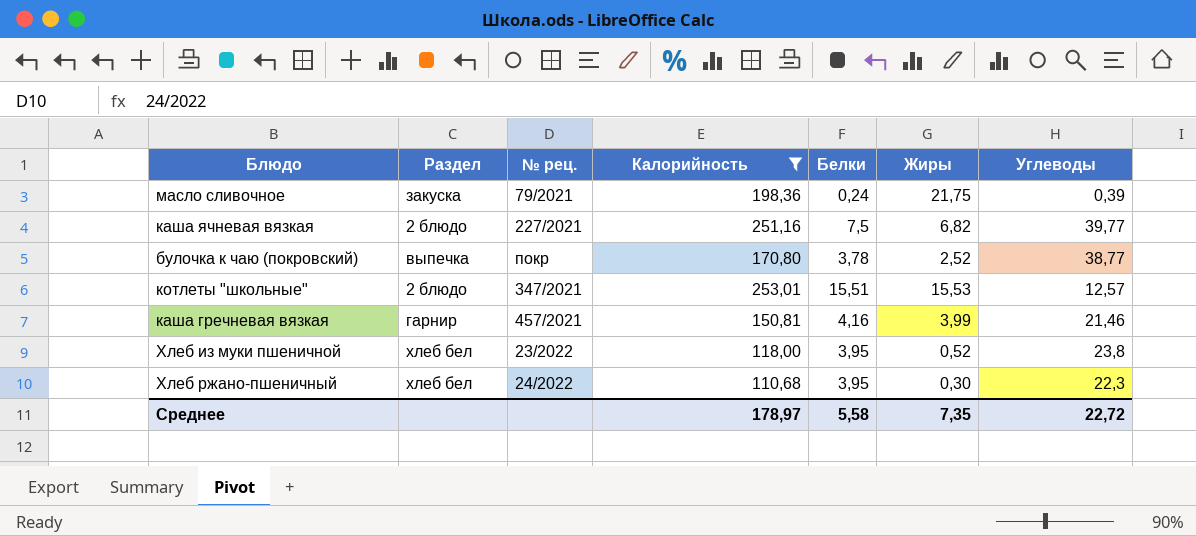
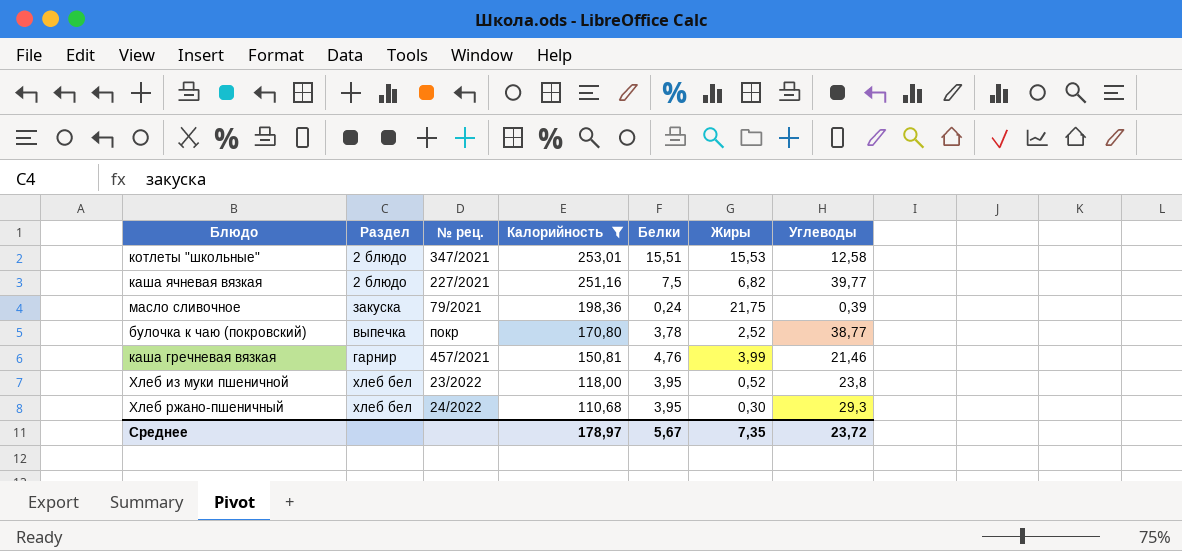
row order: none -> Калорийность descending
котлеты "школьные" | Углеводы: 12,57 -> 12,58
каша гречневая вязкая | Белки: 4,16 -> 4,76
Хлеб ржано-пшеничный | Углеводы: 22,3 -> 29,3
Среднее | Белки: 5,58 -> 5,67
Среднее | Углеводы: 22,72 -> 23,72

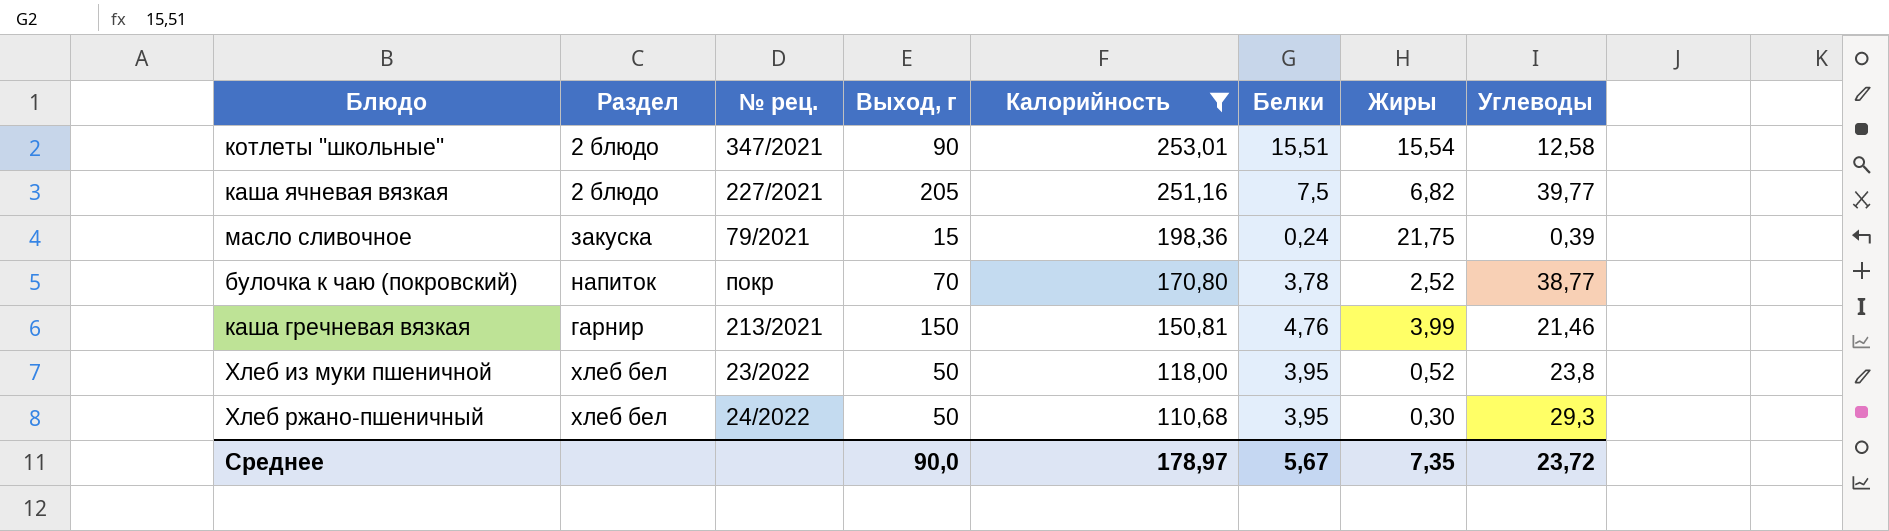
column Выход, г | position: none -> 4
котлеты "школьные" | Жиры: 15,53 -> 15,54
булочка к чаю (покровский) | Раздел: выпечка -> напиток
каша гречневая вязкая | № рец.: 457/2021 -> 213/2021

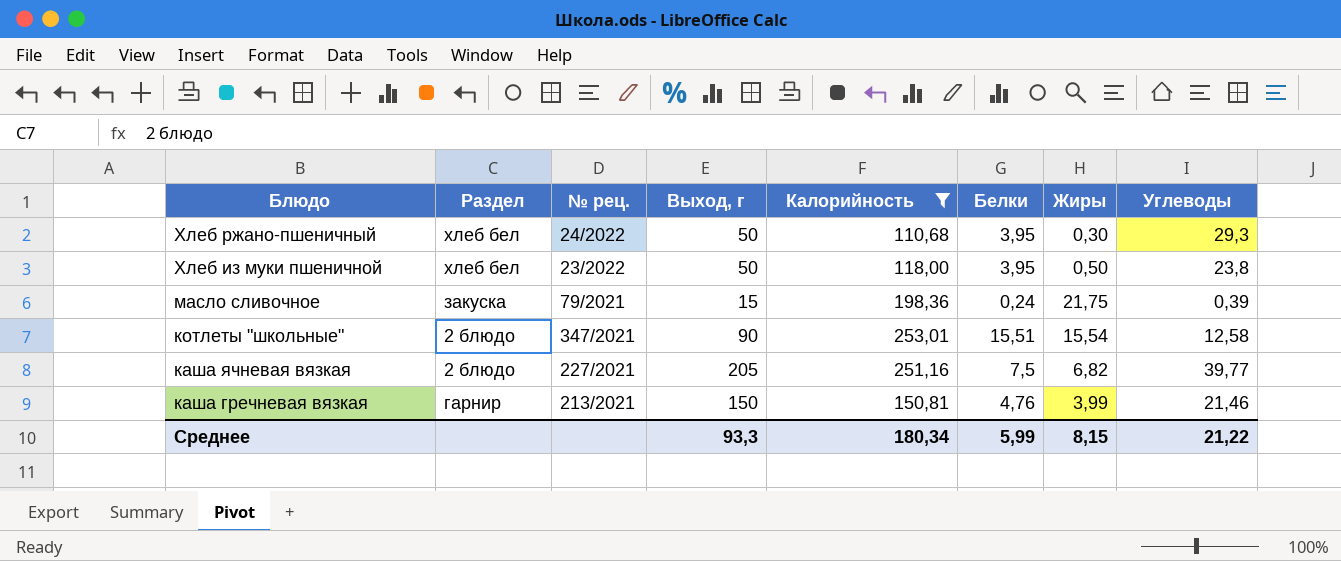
row order: Калорийность descending -> Блюдо descending
row булочка к чаю (покровский): напиток | покр | 70 | 170,80 | 3,78 | 2,52 | 38,77 -> none
Хлеб из муки пшеничной | Жиры: 0,52 -> 0,50
Среднее | Выход, г: 90,0 -> 93,3
Среднее | Калорийность: 178,97 -> 180,34
Среднее | Белки: 5,67 -> 5,99
Среднее | Жиры: 7,35 -> 8,15
Среднее | Углеводы: 23,72 -> 21,22

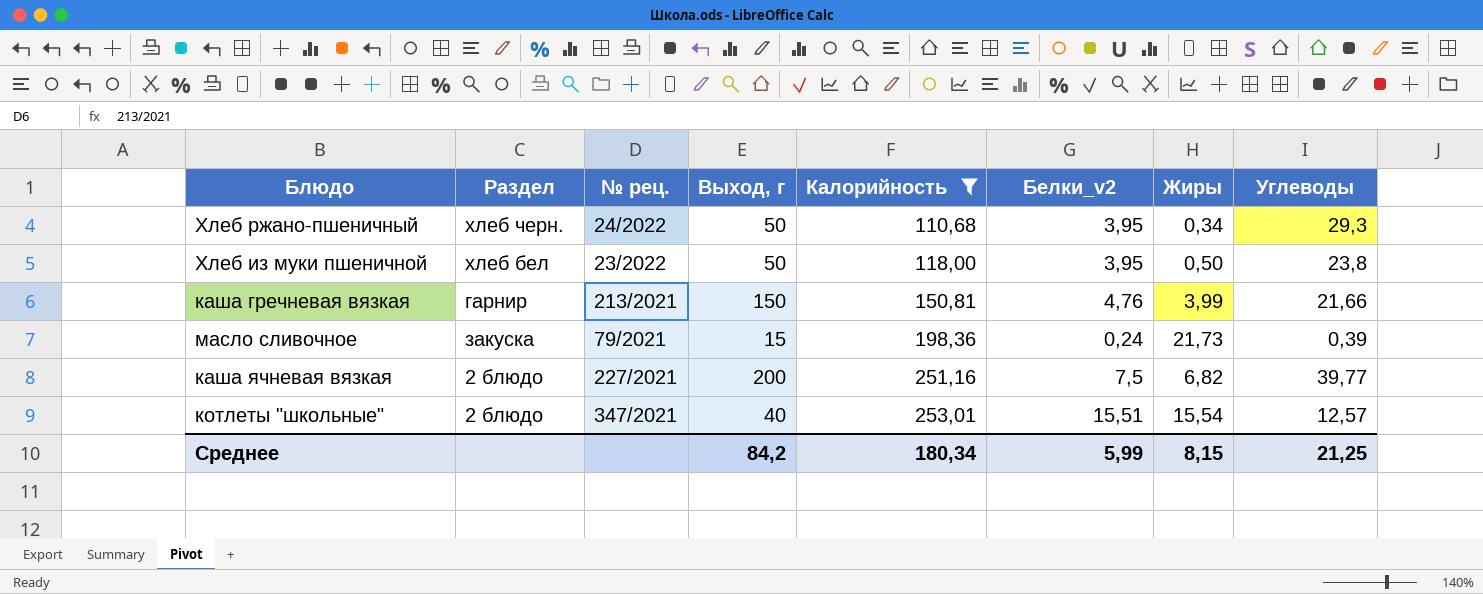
row order: Блюдо descending -> Калорийность ascending
column name: Белки -> Белки_v2
Хлеб ржано-пшеничный | Раздел: хлеб бел -> хлеб черн.
Хлеб ржано-пшеничный | Жиры: 0,30 -> 0,34
каша гречневая вязкая | Углеводы: 21,46 -> 21,66
масло сливочное | Жиры: 21,75 -> 21,73
каша ячневая вязкая | Выход, г: 205 -> 200
котлеты "школьные" | Выход, г: 90 -> 40
котлеты "школьные" | Углеводы: 12,58 -> 12,57
Среднее | Выход, г: 93,3 -> 84,2
Среднее | Углеводы: 21,22 -> 21,25

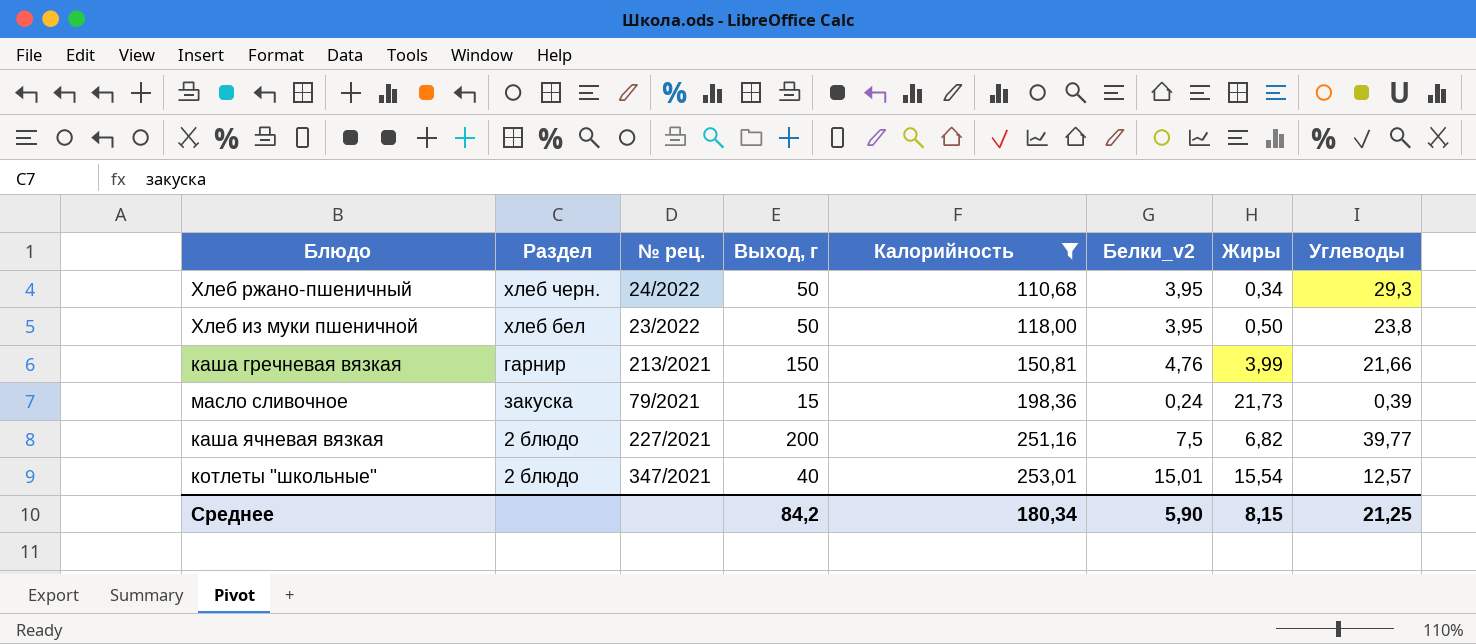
котлеты "школьные" | Белки_v2: 15,51 -> 15,01
Среднее | Белки_v2: 5,99 -> 5,90

